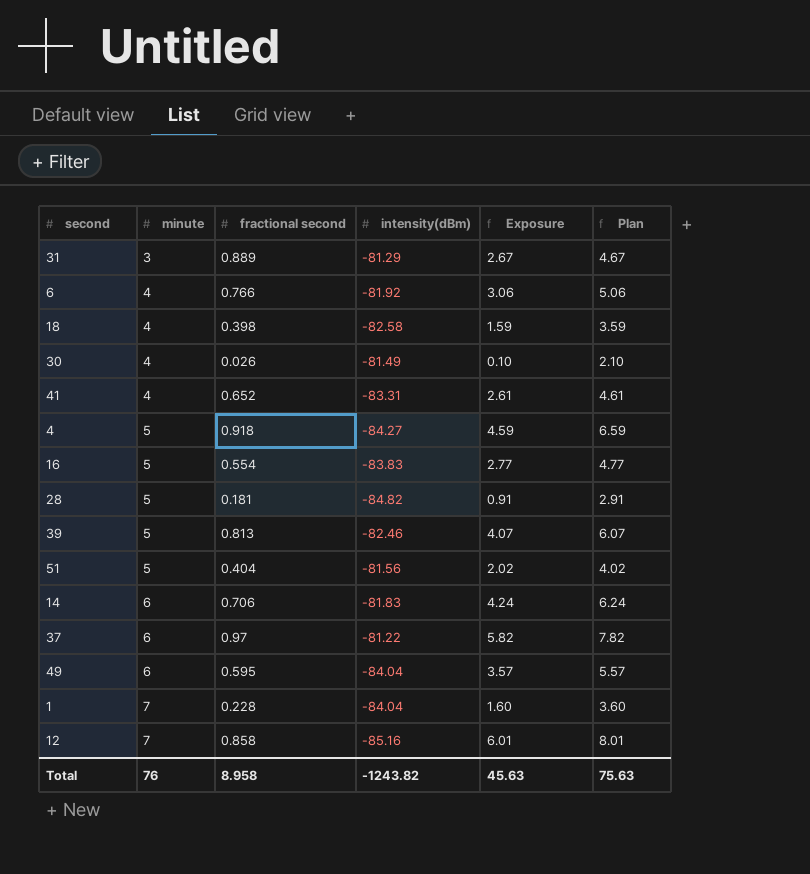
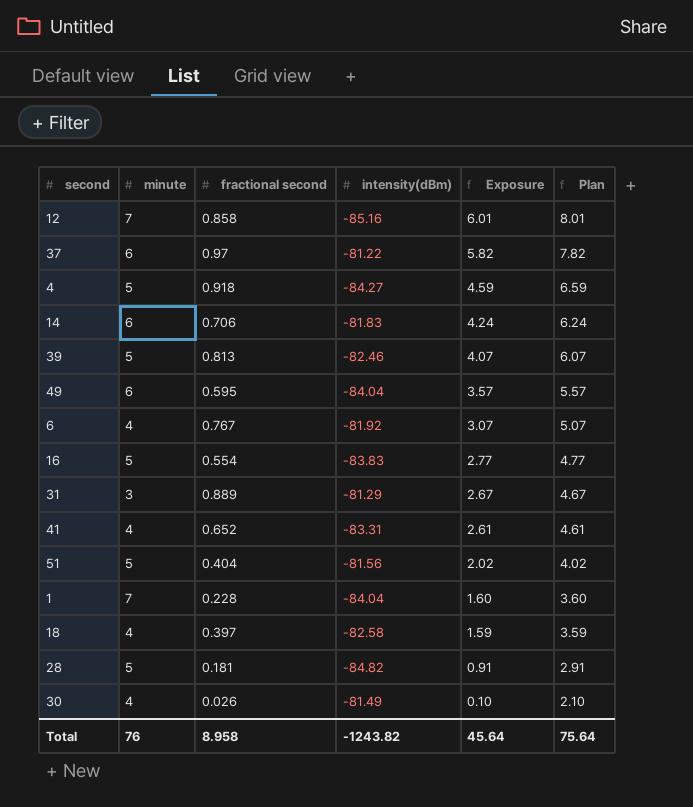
row order: minute ascending -> Exposure descending
6 | fractional second: 0.766 -> 0.767
6 | Exposure: 3.06 -> 3.07
6 | Plan: 5.06 -> 5.07
18 | fractional second: 0.398 -> 0.397
Total | Exposure: 45.63 -> 45.64
Total | Plan: 75.63 -> 75.64

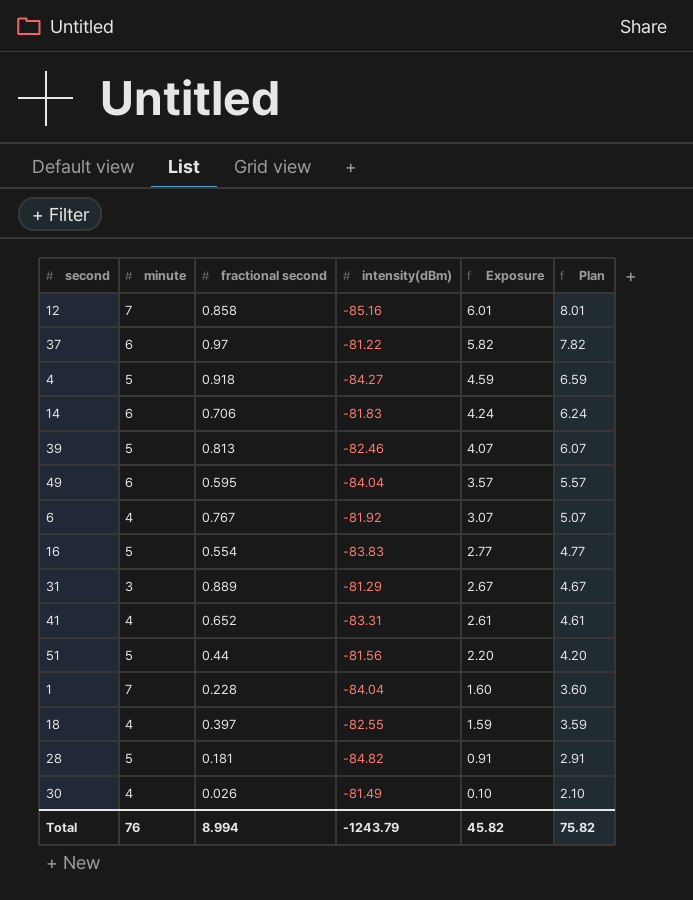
51 | fractional second: 0.404 -> 0.44
51 | Exposure: 2.02 -> 2.20
51 | Plan: 4.02 -> 4.20
18 | intensity(dBm): -82.58 -> -82.55
Total | fractional second: 8.958 -> 8.994
Total | intensity(dBm): -1243.82 -> -1243.79
Total | Exposure: 45.64 -> 45.82
Total | Plan: 75.64 -> 75.82

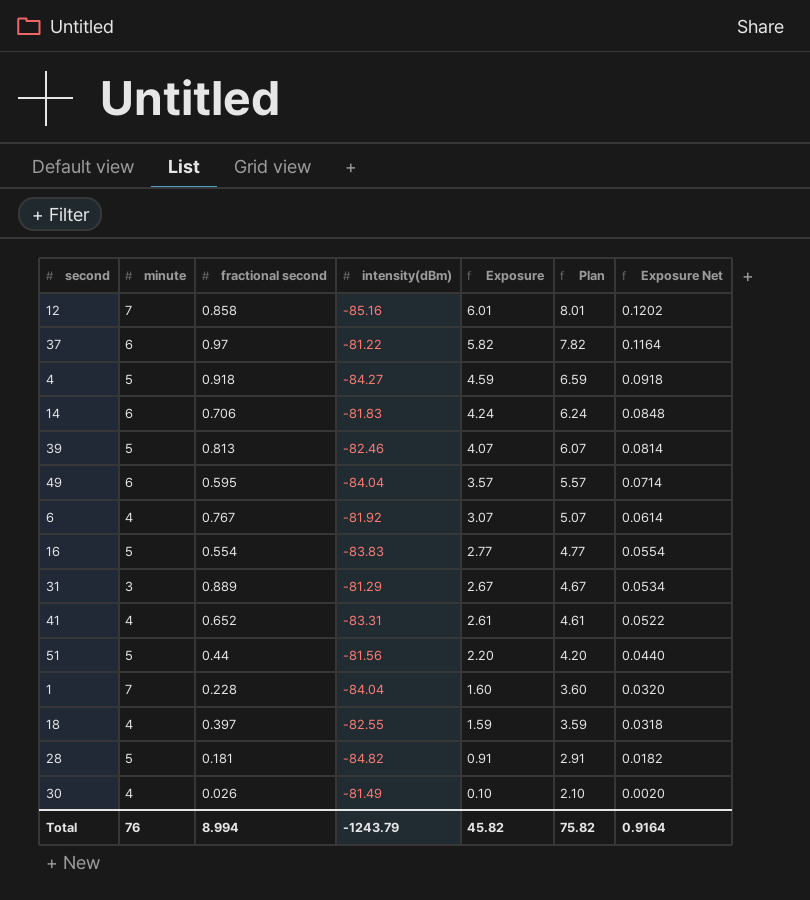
column Exposure Net | formula: none -> [Exposure] * 0.02

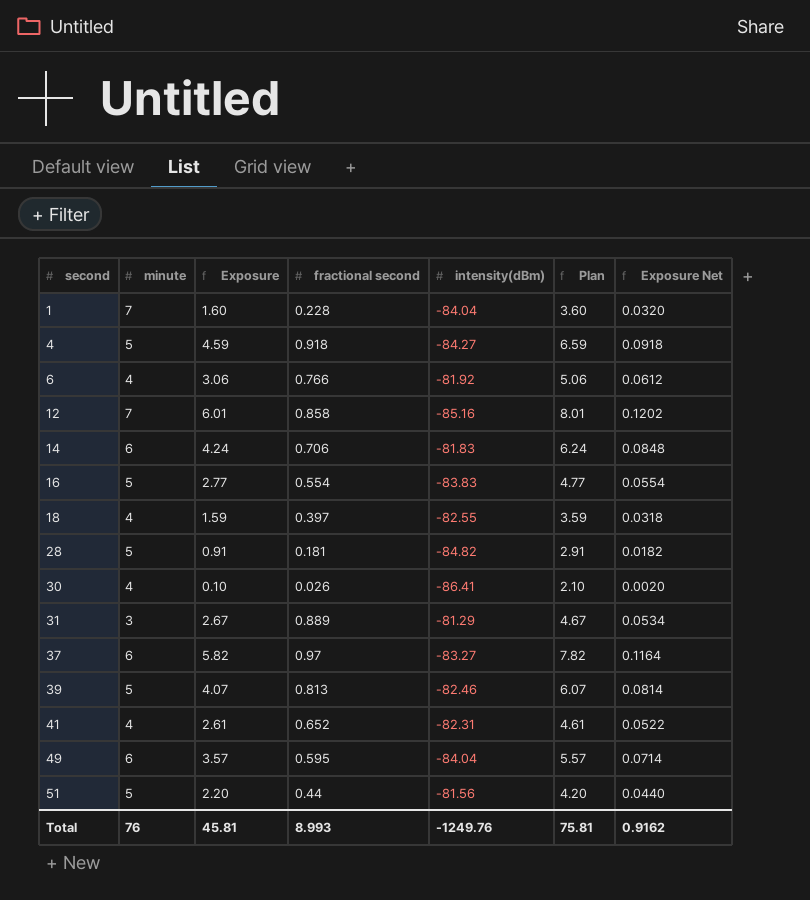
row order: Exposure descending -> second ascending
column Exposure | position: 5 -> 3
6 | Exposure: 3.07 -> 3.06
6 | fractional second: 0.767 -> 0.766
6 | Plan: 5.07 -> 5.06
6 | Exposure Net: 0.0614 -> 0.0612
30 | intensity(dBm): -81.49 -> -86.41
37 | intensity(dBm): -81.22 -> -83.27
41 | intensity(dBm): -83.31 -> -82.31
Total | Exposure: 45.82 -> 45.81
Total | fractional second: 8.994 -> 8.993
Total | intensity(dBm): -1243.79 -> -1249.76
Total | Plan: 75.82 -> 75.81
Total | Exposure Net: 0.9164 -> 0.9162

